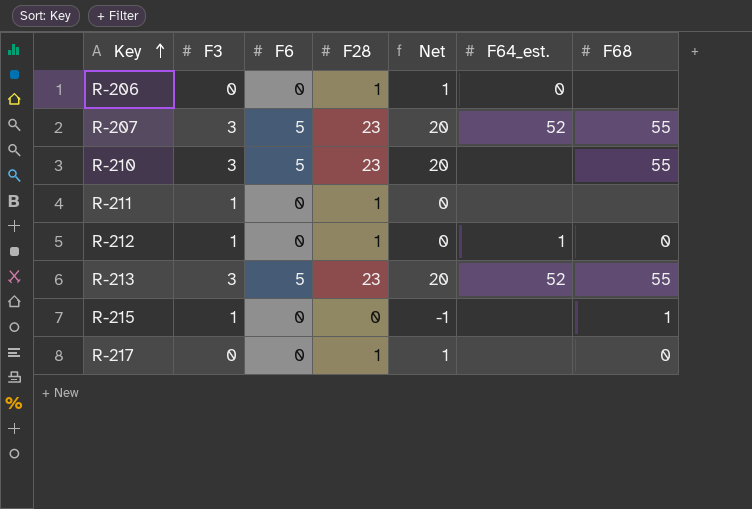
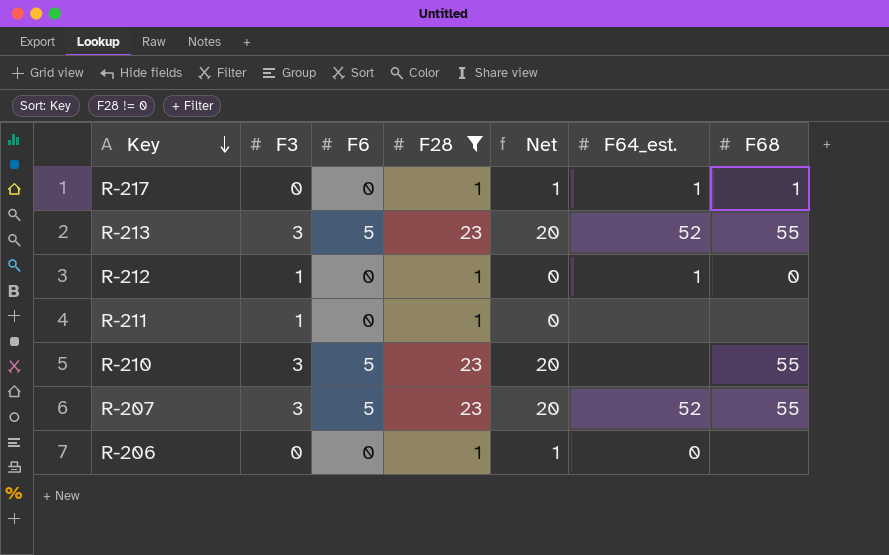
filter: none -> F28 != 0
row order: Key ascending -> Key descending
R-217 | F64_est.: none -> 1
R-217 | F68: 0 -> 1

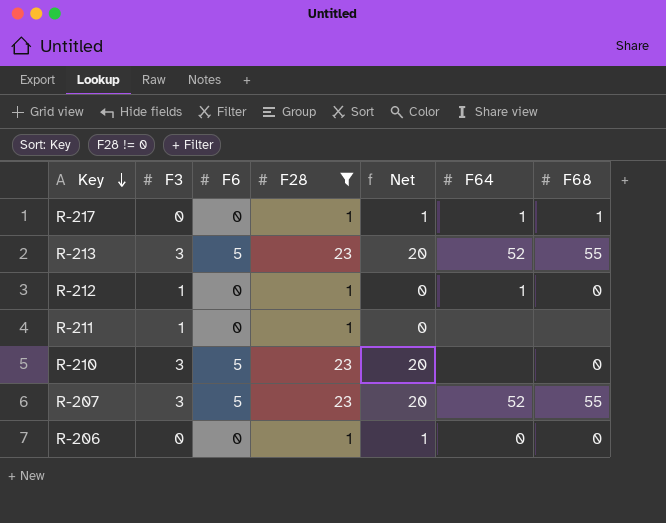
column name: F64_est. -> F64
R-210 | F68: 55 -> 0
R-206 | F68: none -> 0

